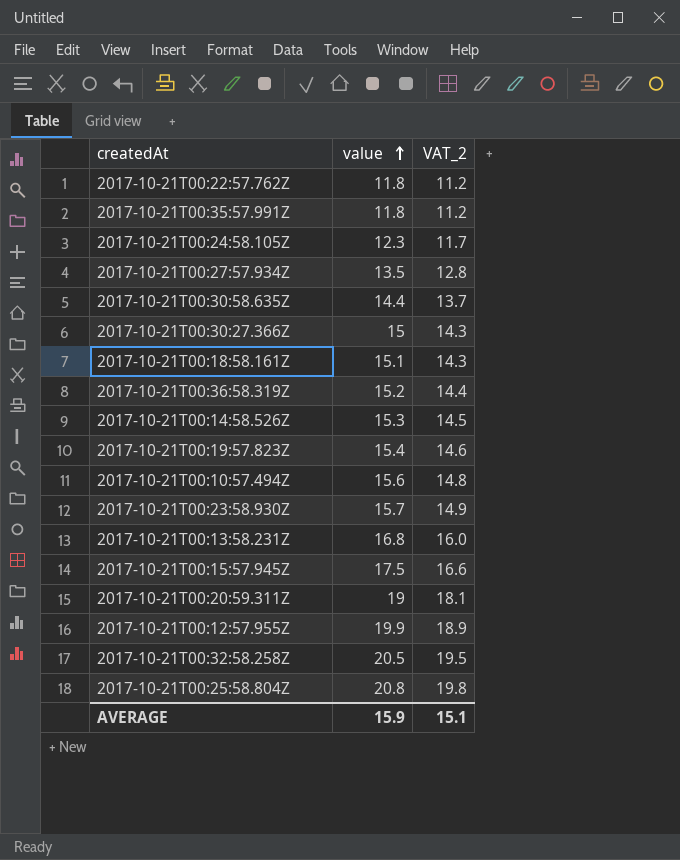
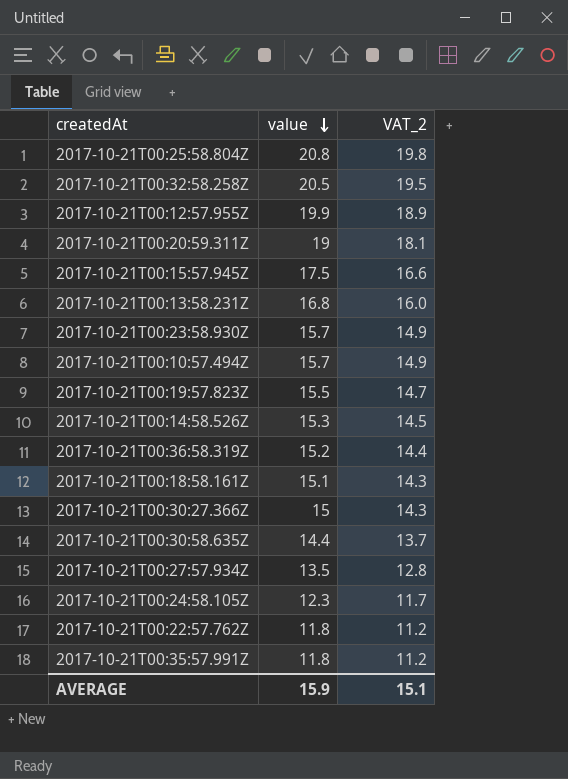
row order: value ascending -> value descending
2017-10-21T00:10:57.494Z | value: 15.6 -> 15.7
2017-10-21T00:10:57.494Z | VAT_2: 14.8 -> 14.9
2017-10-21T00:19:57.823Z | value: 15.4 -> 15.5
2017-10-21T00:19:57.823Z | VAT_2: 14.6 -> 14.7

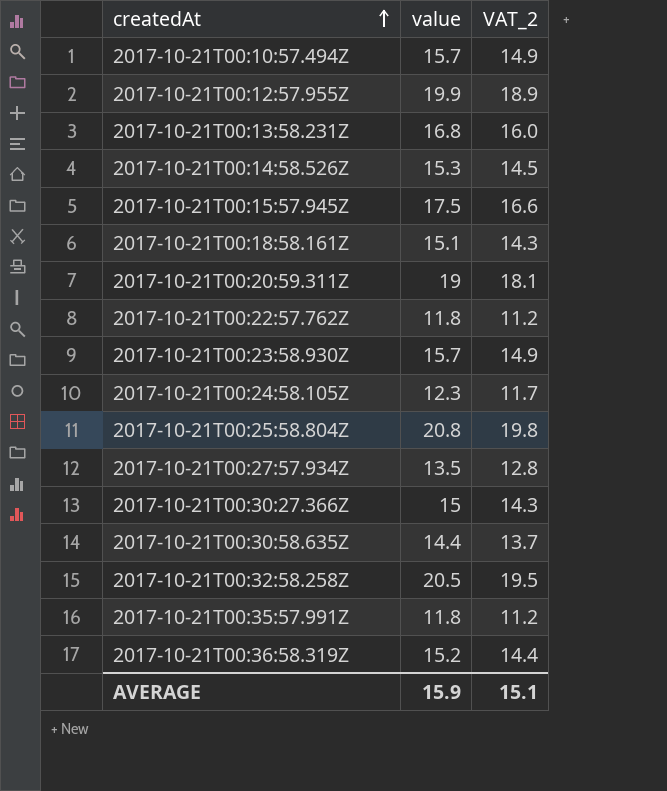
row order: value descending -> createdAt ascending
row 2017-10-21T00:19:57.823Z: 15.5 | 14.7 -> none

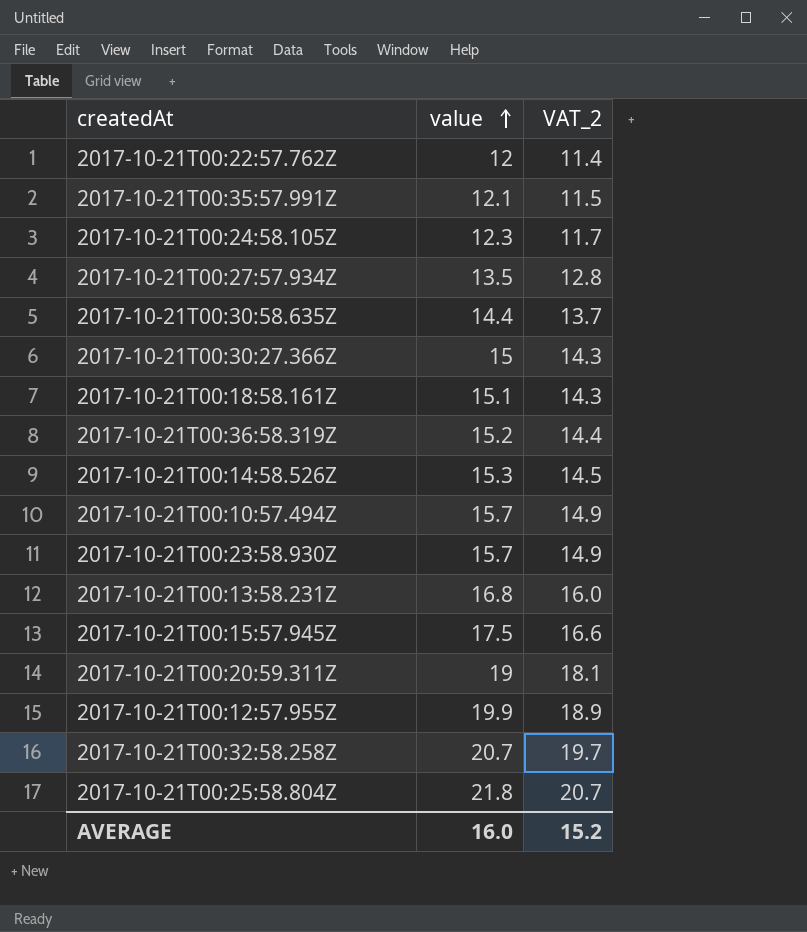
row order: createdAt ascending -> value ascending
2017-10-21T00:22:57.762Z | value: 11.8 -> 12
2017-10-21T00:22:57.762Z | VAT_2: 11.2 -> 11.4
2017-10-21T00:35:57.991Z | value: 11.8 -> 12.1
2017-10-21T00:35:57.991Z | VAT_2: 11.2 -> 11.5
2017-10-21T00:32:58.258Z | value: 20.5 -> 20.7
2017-10-21T00:32:58.258Z | VAT_2: 19.5 -> 19.7
2017-10-21T00:25:58.804Z | value: 20.8 -> 21.8
2017-10-21T00:25:58.804Z | VAT_2: 19.8 -> 20.7
AVERAGE | value: 15.9 -> 16.0
AVERAGE | VAT_2: 15.1 -> 15.2

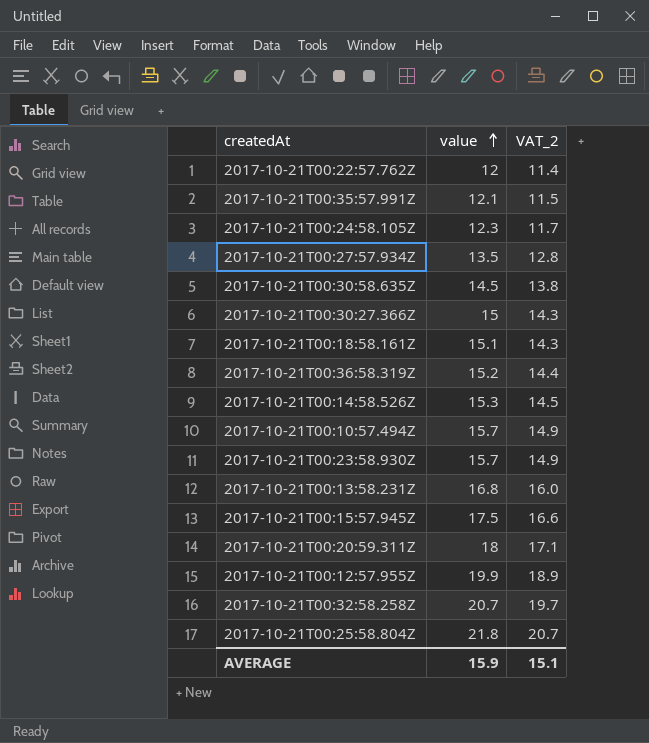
2017-10-21T00:30:58.635Z | value: 14.4 -> 14.5
2017-10-21T00:30:58.635Z | VAT_2: 13.7 -> 13.8
2017-10-21T00:20:59.311Z | value: 19 -> 18
2017-10-21T00:20:59.311Z | VAT_2: 18.1 -> 17.1
AVERAGE | value: 16.0 -> 15.9
AVERAGE | VAT_2: 15.2 -> 15.1

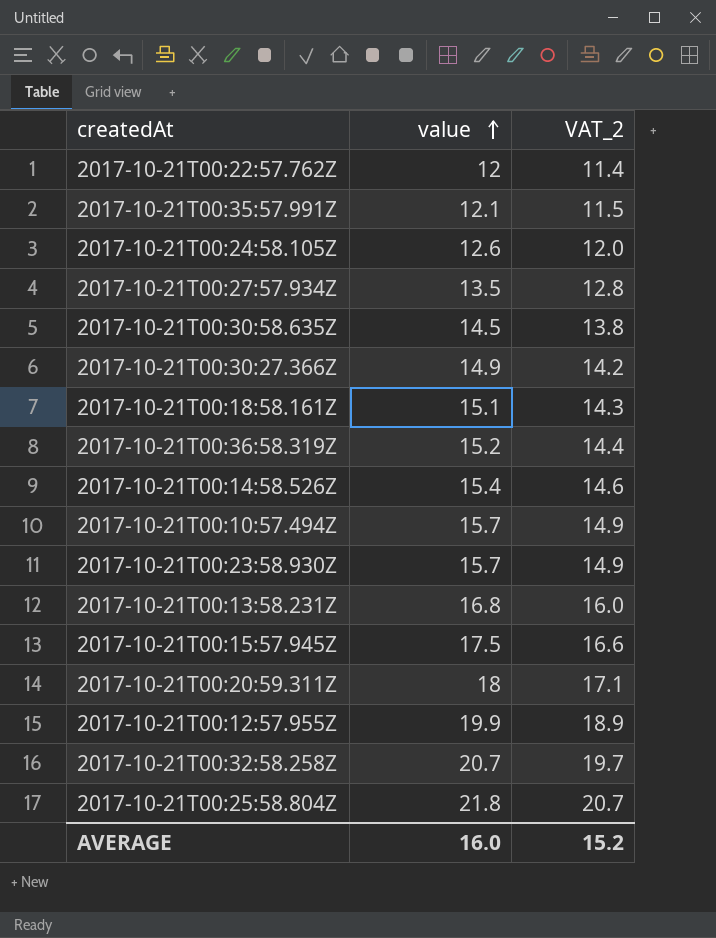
2017-10-21T00:24:58.105Z | value: 12.3 -> 12.6
2017-10-21T00:24:58.105Z | VAT_2: 11.7 -> 12.0
2017-10-21T00:30:27.366Z | value: 15 -> 14.9
2017-10-21T00:30:27.366Z | VAT_2: 14.3 -> 14.2
2017-10-21T00:14:58.526Z | value: 15.3 -> 15.4
2017-10-21T00:14:58.526Z | VAT_2: 14.5 -> 14.6
AVERAGE | value: 15.9 -> 16.0
AVERAGE | VAT_2: 15.1 -> 15.2

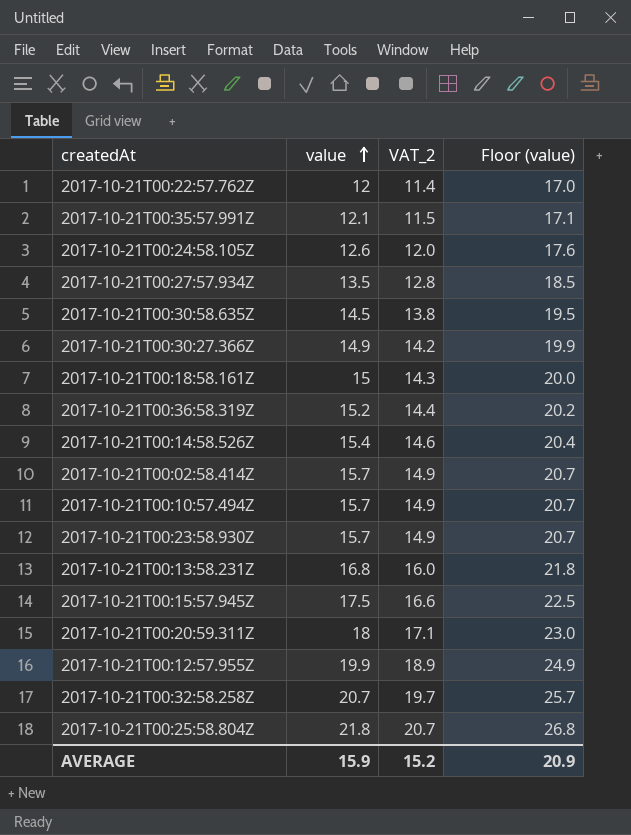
column Floor (value) | formula: none -> [value] + 5
2017-10-21T00:18:58.161Z | value: 15.1 -> 15
row 2017-10-21T00:02:58.414Z: none -> 15.7 | 14.9 | 20.7
AVERAGE | value: 16.0 -> 15.9

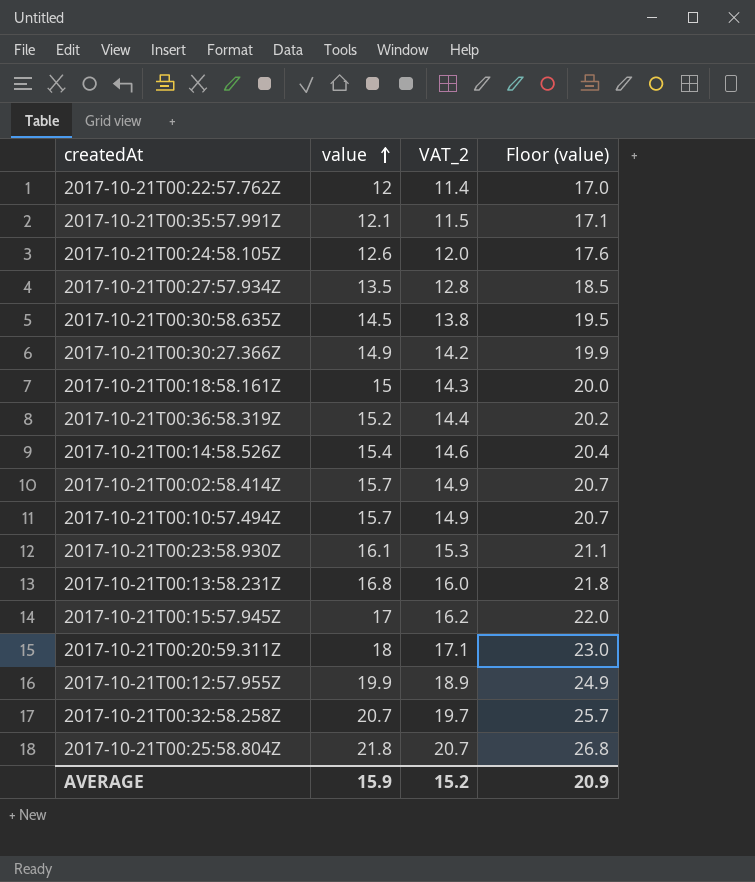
2017-10-21T00:23:58.930Z | value: 15.7 -> 16.1
2017-10-21T00:23:58.930Z | VAT_2: 14.9 -> 15.3
2017-10-21T00:23:58.930Z | Floor (value): 20.7 -> 21.1
2017-10-21T00:15:57.945Z | value: 17.5 -> 17
2017-10-21T00:15:57.945Z | VAT_2: 16.6 -> 16.2
2017-10-21T00:15:57.945Z | Floor (value): 22.5 -> 22.0

